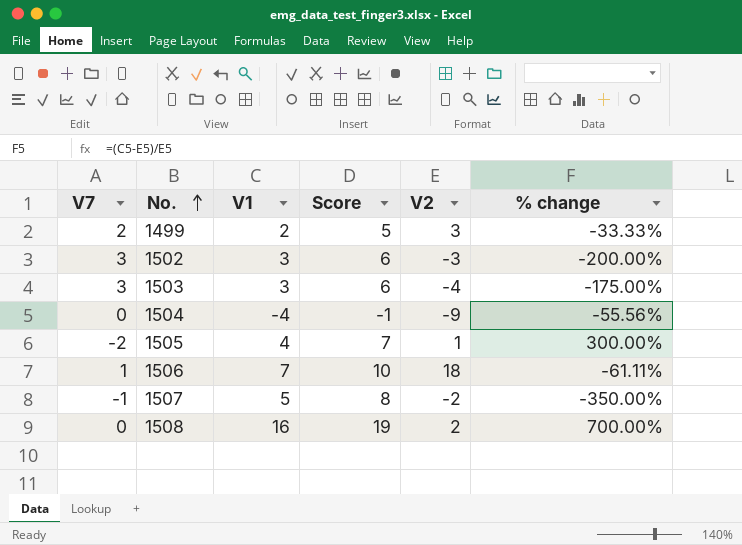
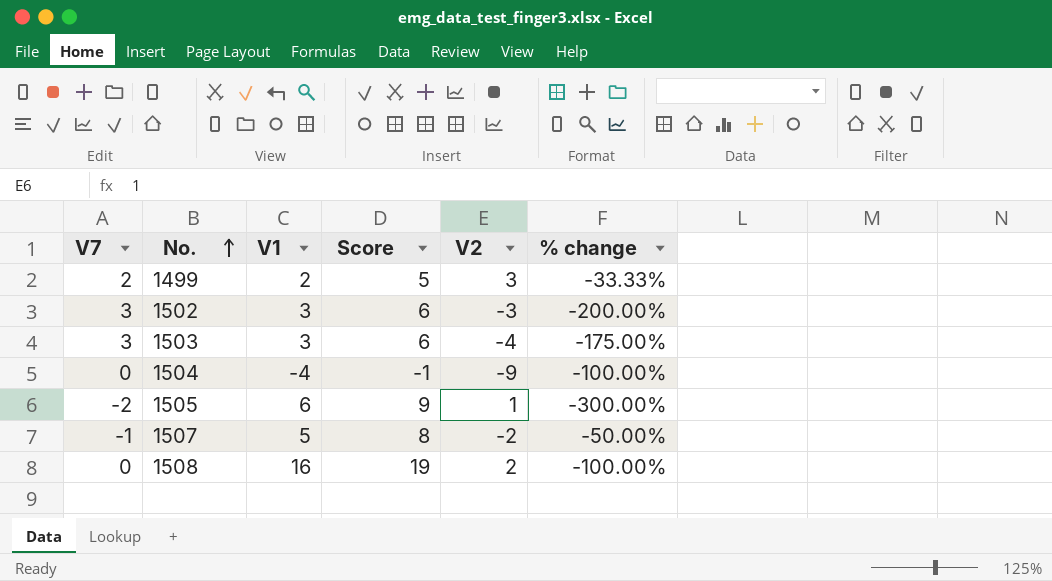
column % change | formula: ([V1] - [V2]) / [V2] -> ([V7] - [V2]) / [V2]
row 1506: 1 | 7 | 10 | 18 | -61.11% -> none
1505 | V1: 4 -> 6
1505 | Score: 7 -> 9

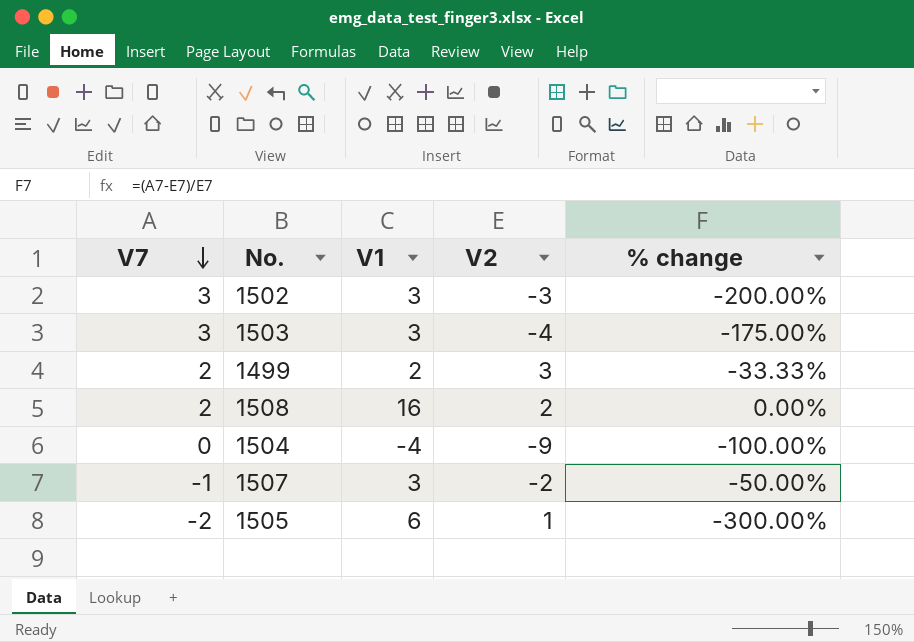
row order: No. ascending -> V7 descending
column Score | formula: [V1] + 3 -> none
1508 | V7: 0 -> 2
1508 | % change: -100.00% -> 0.00%
1507 | V1: 5 -> 3

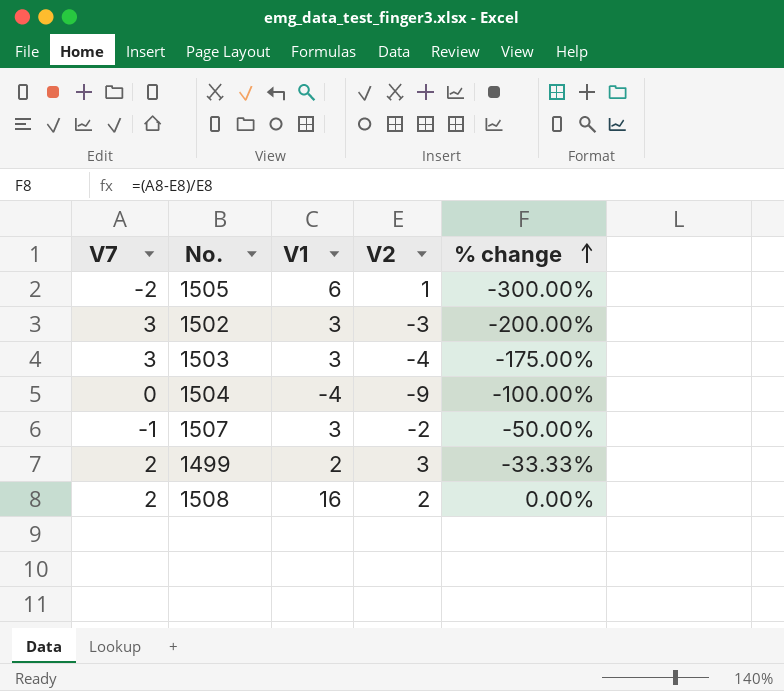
row order: V7 descending -> % change ascending

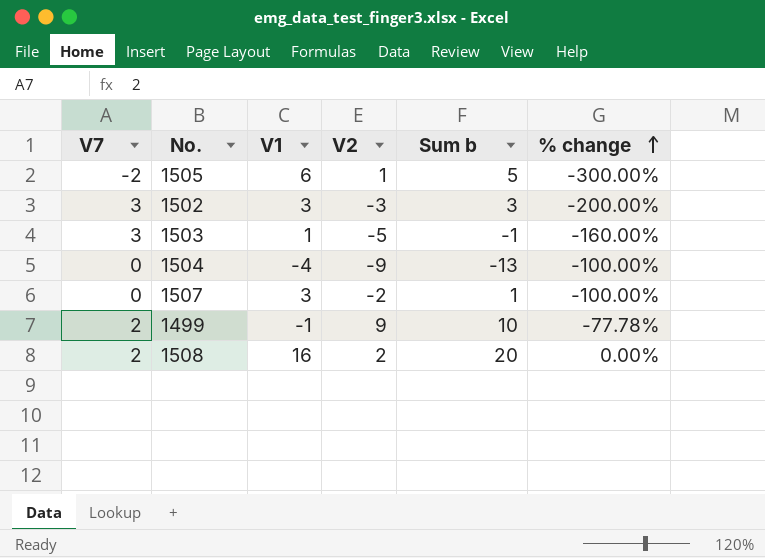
column Sum b | formula: none -> [V7] + [V1] + [V2]
1503 | V1: 3 -> 1
1503 | V2: -4 -> -5
1503 | % change: -175.00% -> -160.00%
1507 | V7: -1 -> 0
1507 | % change: -50.00% -> -100.00%
1499 | V1: 2 -> -1
1499 | V2: 3 -> 9
1499 | % change: -33.33% -> -77.78%

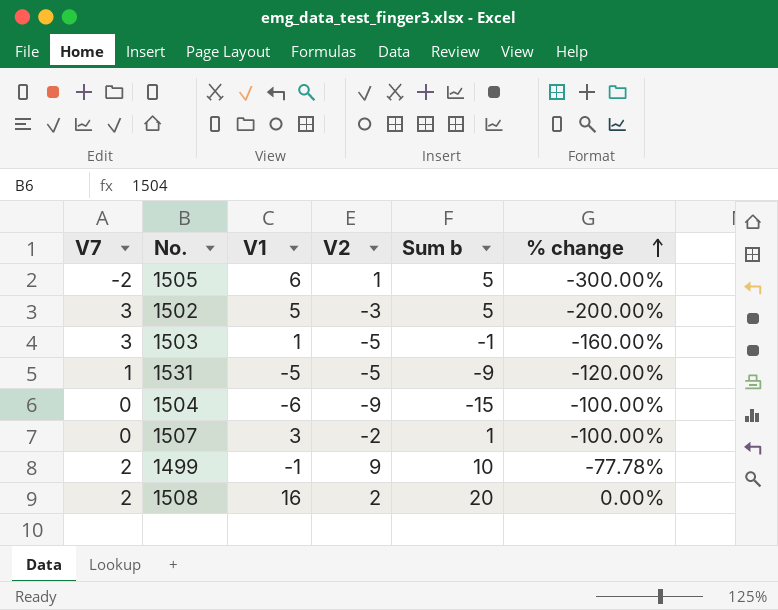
1502 | V1: 3 -> 5
1502 | Sum b: 3 -> 5
row 1531: none -> 1 | -5 | -5 | -9 | -120.00%
1504 | V1: -4 -> -6
1504 | Sum b: -13 -> -15

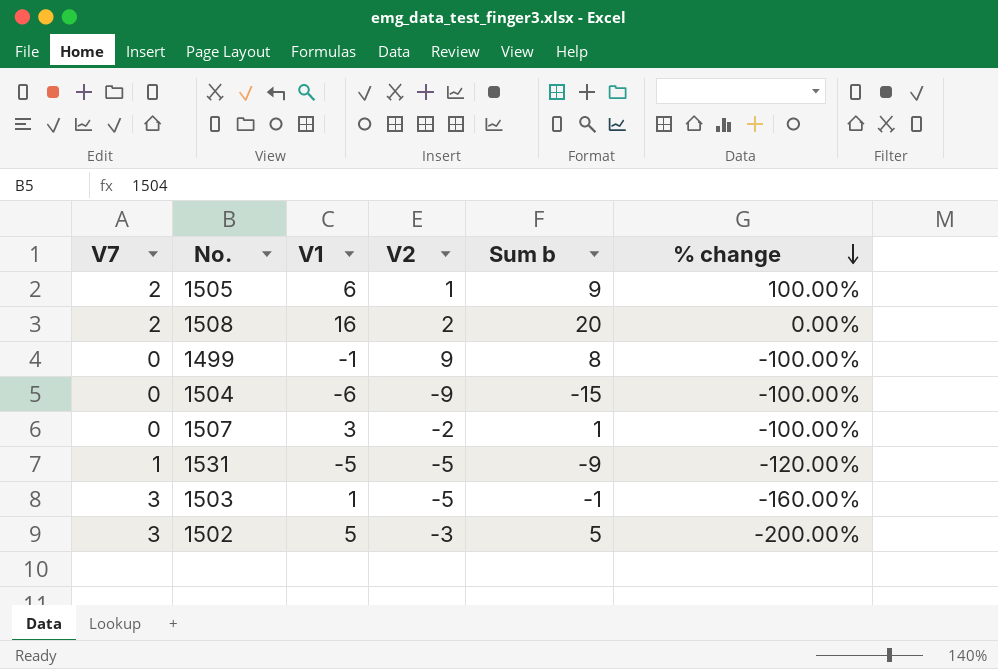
row order: % change ascending -> % change descending
1505 | V7: -2 -> 2
1505 | Sum b: 5 -> 9
1505 | % change: -300.00% -> 100.00%
1499 | V7: 2 -> 0
1499 | Sum b: 10 -> 8
1499 | % change: -77.78% -> -100.00%

